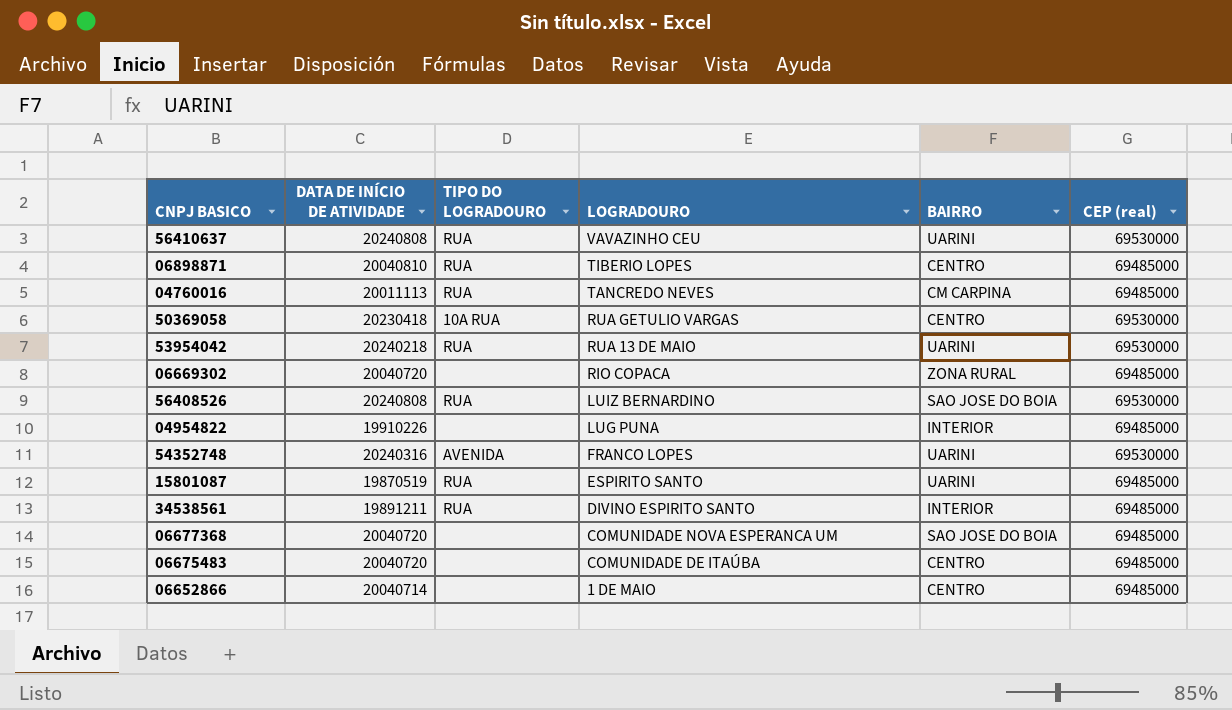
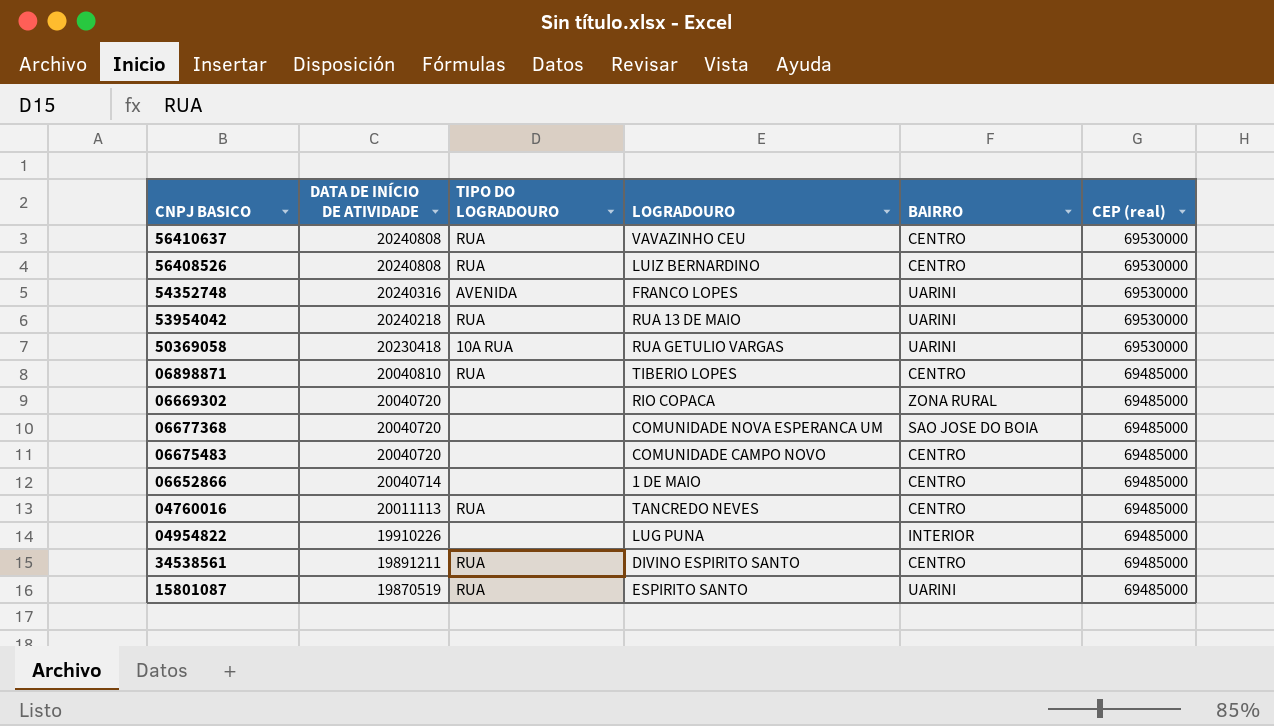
row order: LOGRADOURO descending -> DATA DE INÍCIO DE ATIVIDADE descending
56410637 | BAIRRO: UARINI -> CENTRO
56408526 | BAIRRO: SAO JOSE DO BOIA -> CENTRO
50369058 | BAIRRO: CENTRO -> UARINI
06675483 | LOGRADOURO: COMUNIDADE DE ITAÚBA -> COMUNIDADE CAMPO NOVO
04760016 | BAIRRO: CM CARPINA -> CENTRO
34538561 | BAIRRO: INTERIOR -> CENTRO

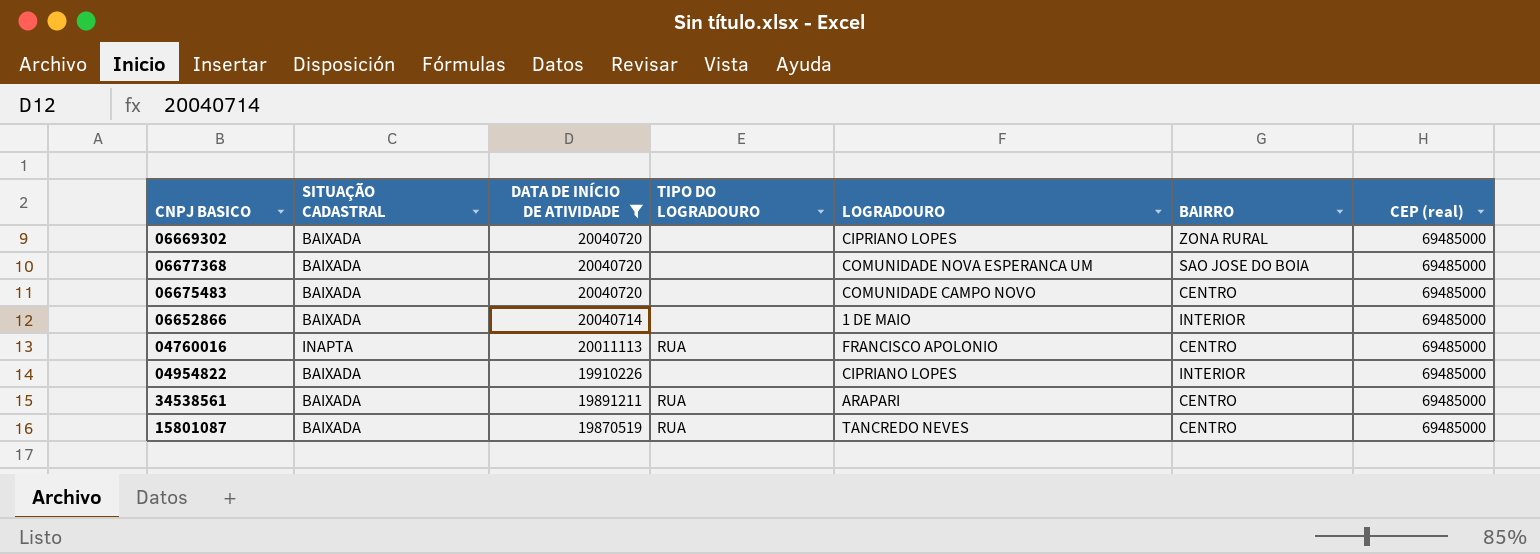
filter: none -> DATA DE INÍCIO DE ATIVIDADE <= 20040720
column SITUAÇÃO CADASTRAL | position: none -> 2
06669302 | LOGRADOURO: RIO COPACA -> CIPRIANO LOPES
06652866 | BAIRRO: CENTRO -> INTERIOR
04760016 | LOGRADOURO: TANCREDO NEVES -> FRANCISCO APOLONIO
04954822 | LOGRADOURO: LUG PUNA -> CIPRIANO LOPES
34538561 | LOGRADOURO: DIVINO ESPIRITO SANTO -> ARAPARI
15801087 | LOGRADOURO: ESPIRITO SANTO -> TANCREDO NEVES
15801087 | BAIRRO: UARINI -> CENTRO

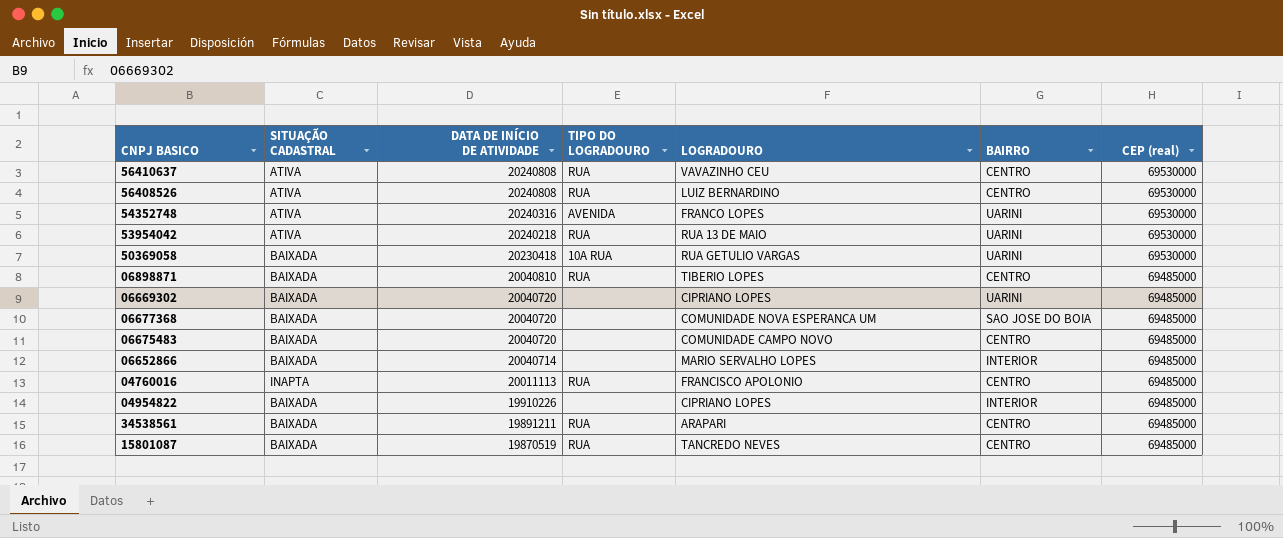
filter: DATA DE INÍCIO DE ATIVIDADE <= 20040720 -> none
06669302 | BAIRRO: ZONA RURAL -> UARINI
06652866 | LOGRADOURO: 1 DE MAIO -> MARIO SERVALHO LOPES

